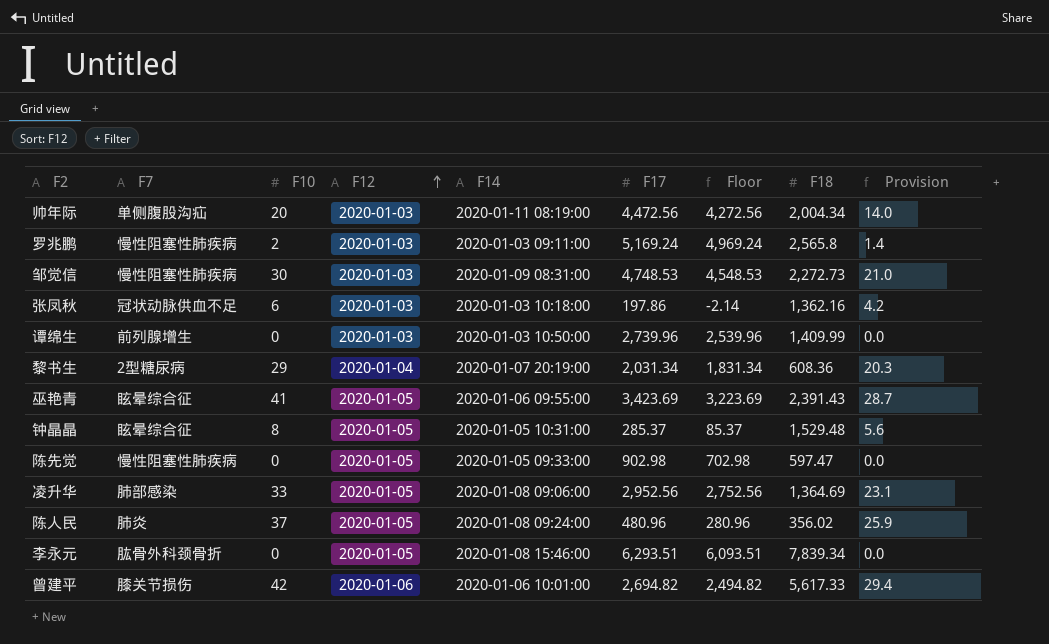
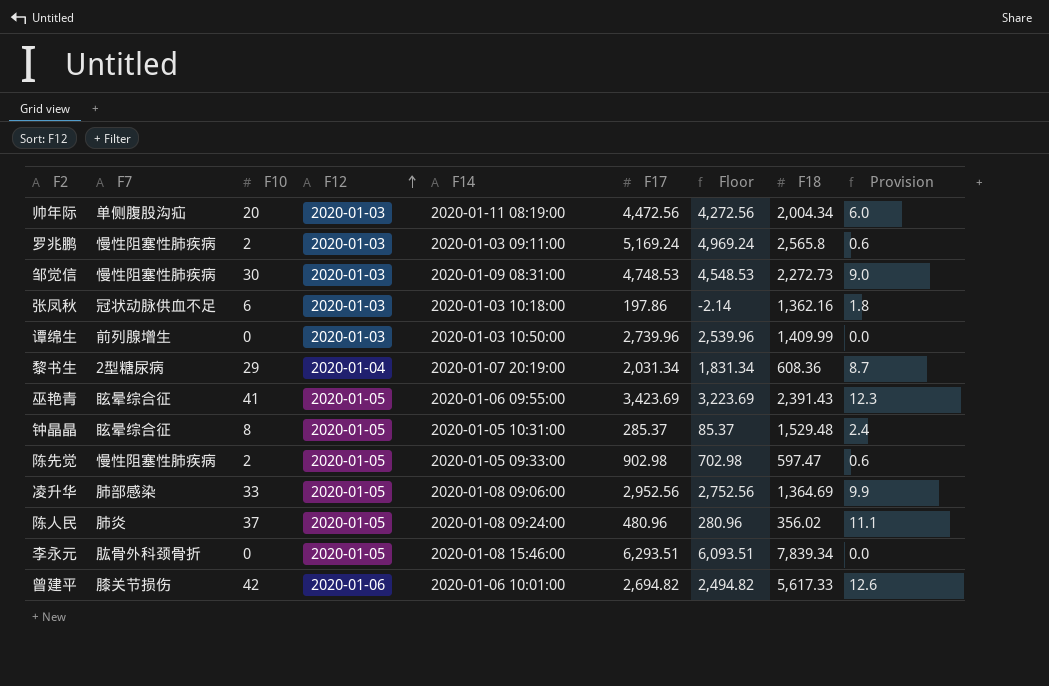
column Provision | formula: [F10] * 0.7 -> [F10] * 0.3
陈先觉 | F10: 0 -> 2

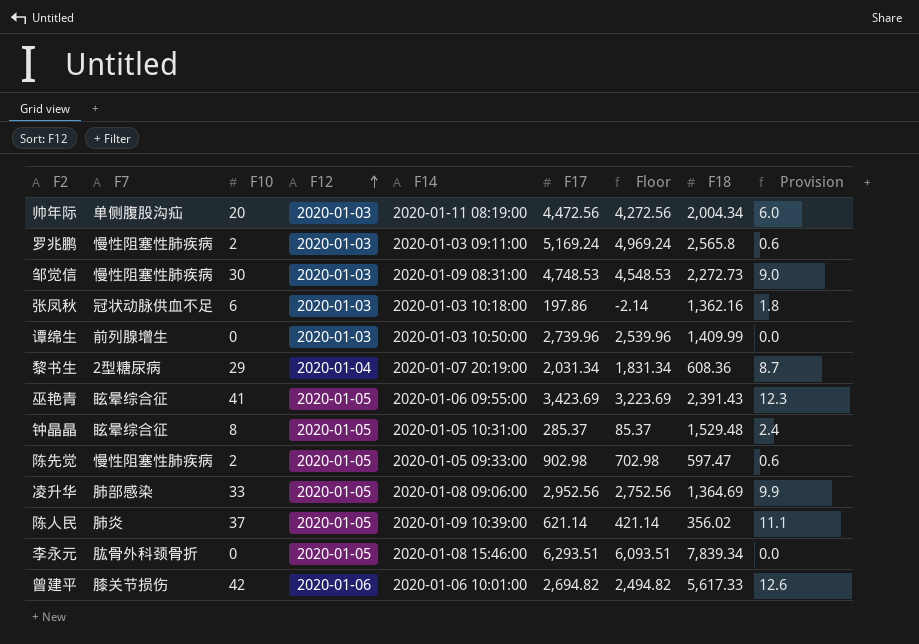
陈人民 | F14: 2020-01-08 09:24:00 -> 2020-01-09 10:39:00
陈人民 | F17: 480.96 -> 621.14
陈人民 | Floor: 280.96 -> 421.14

